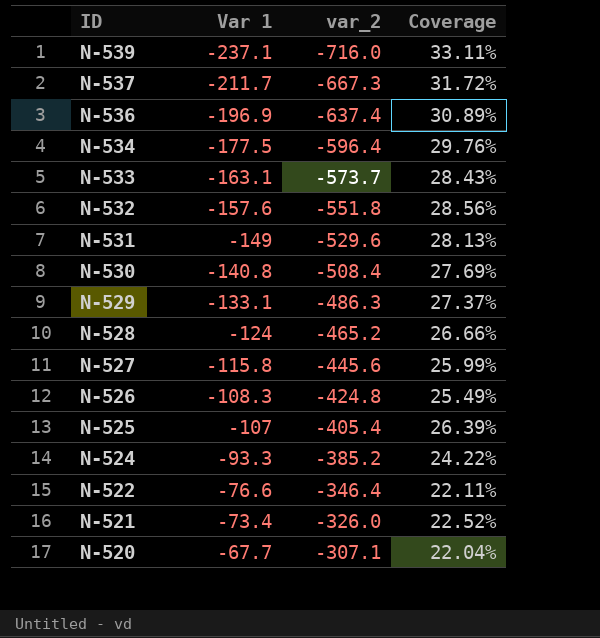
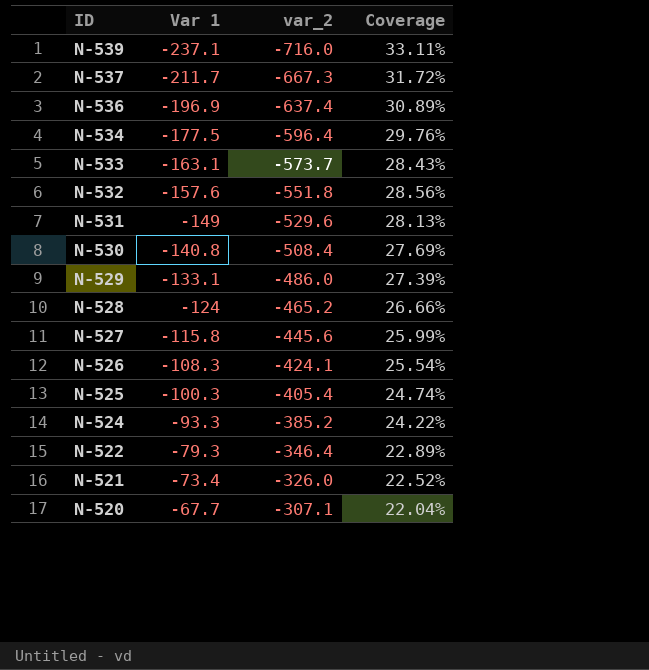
N-529 | var_2: -486.3 -> -486.0
N-529 | Coverage: 27.37% -> 27.39%
N-526 | var_2: -424.8 -> -424.1
N-526 | Coverage: 25.49% -> 25.54%
N-525 | Var 1: -107 -> -100.3
N-525 | Coverage: 26.39% -> 24.74%
N-522 | Var 1: -76.6 -> -79.3
N-522 | Coverage: 22.11% -> 22.89%

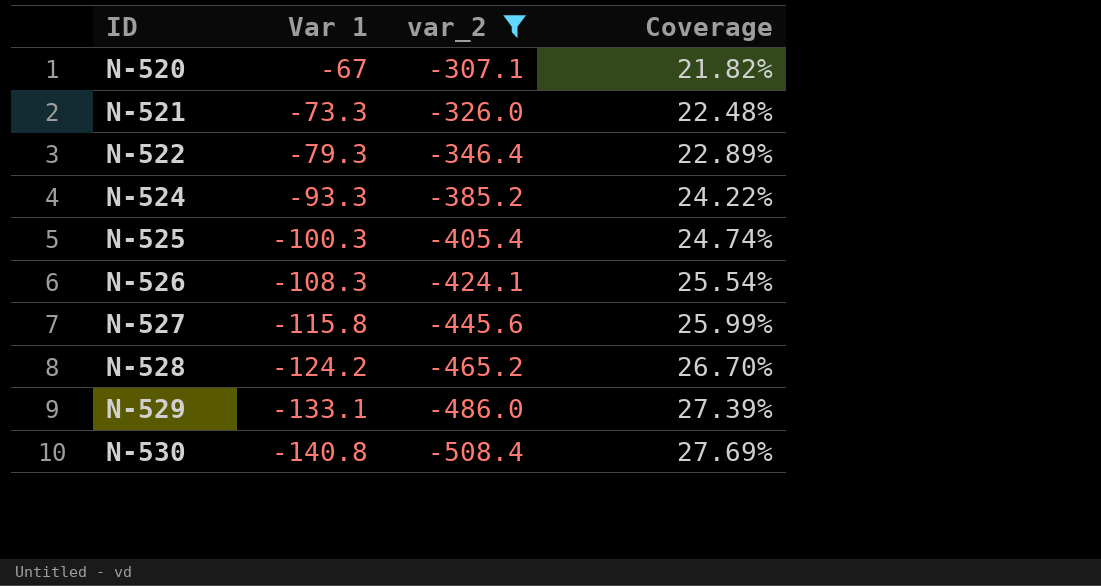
filter: none -> var_2 >= -508.4
row order: ID descending -> ID ascending
N-520 | Var 1: -67.7 -> -67
N-520 | Coverage: 22.04% -> 21.82%
N-521 | Var 1: -73.4 -> -73.3
N-521 | Coverage: 22.52% -> 22.48%
N-528 | Var 1: -124 -> -124.2
N-528 | Coverage: 26.66% -> 26.70%

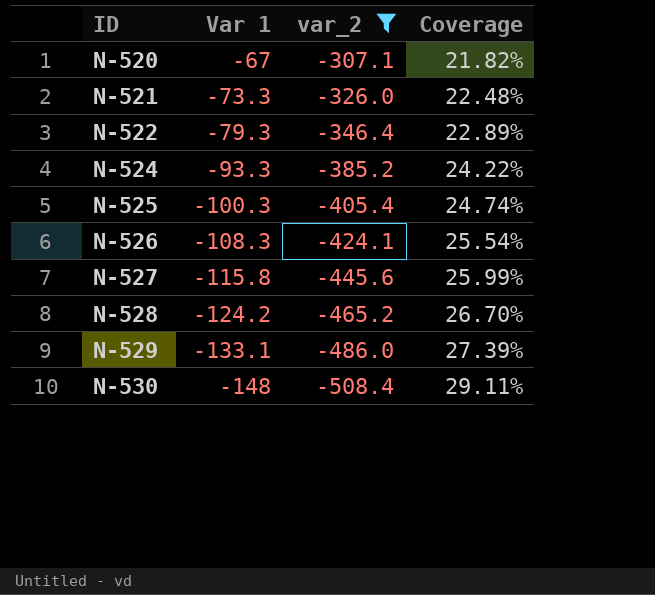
N-530 | Var 1: -140.8 -> -148
N-530 | Coverage: 27.69% -> 29.11%

